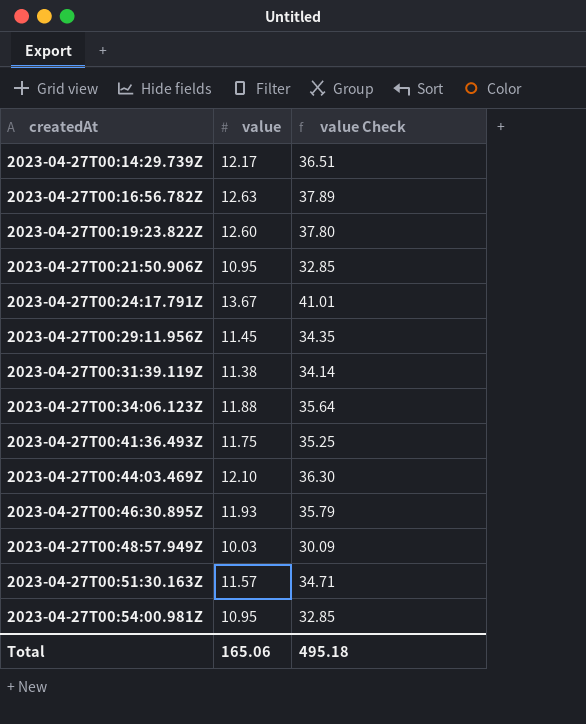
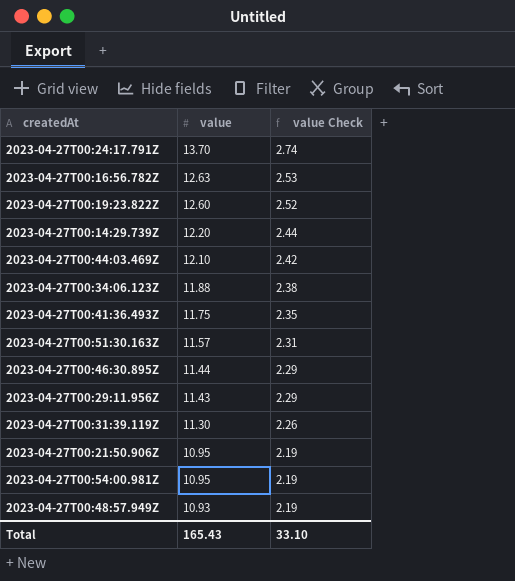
row order: createdAt ascending -> value descending
column value Check | formula: [value] * 3 -> [value] * 0.2
2023-04-27T00:24:17.791Z | value: 13.67 -> 13.70
2023-04-27T00:14:29.739Z | value: 12.17 -> 12.20
2023-04-27T00:46:30.895Z | value: 11.93 -> 11.44
2023-04-27T00:29:11.956Z | value: 11.45 -> 11.43
2023-04-27T00:31:39.119Z | value: 11.38 -> 11.30
2023-04-27T00:48:57.949Z | value: 10.03 -> 10.93
Total | value: 165.06 -> 165.43
Total | value Check: 495.18 -> 33.10

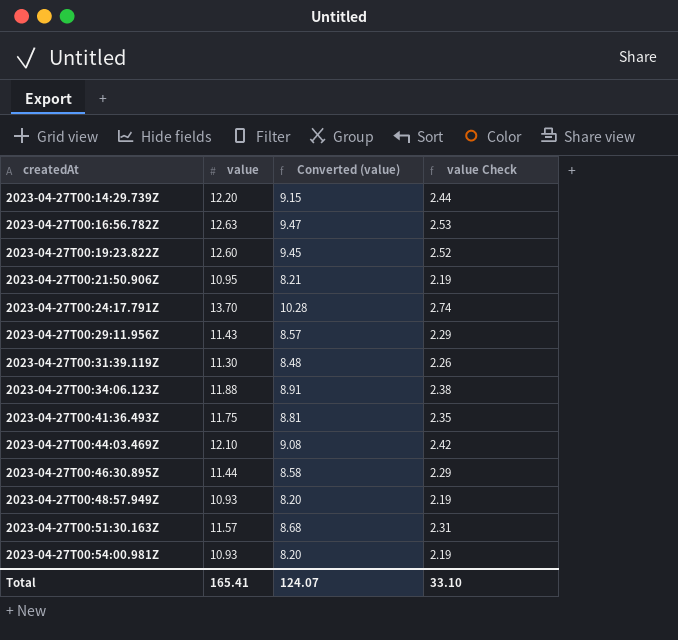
row order: value descending -> createdAt ascending
column Converted (value) | formula: none -> [value] * 0.75
2023-04-27T00:54:00.981Z | value: 10.95 -> 10.93
Total | value: 165.43 -> 165.41

